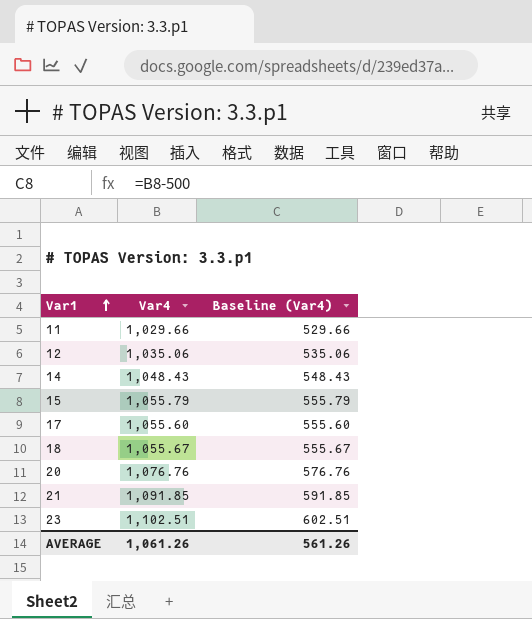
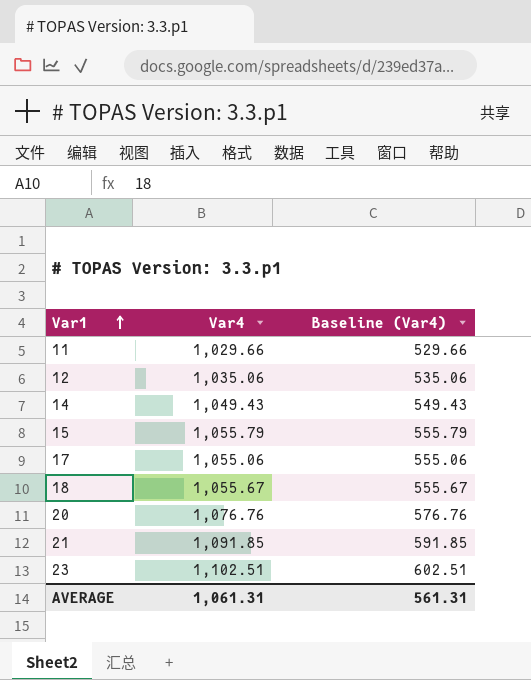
14 | Var4: 1,048.43 -> 1,049.43
14 | Baseline (Var4): 548.43 -> 549.43
17 | Var4: 1,055.60 -> 1,055.06
17 | Baseline (Var4): 555.60 -> 555.06
AVERAGE | Var4: 1,061.26 -> 1,061.31
AVERAGE | Baseline (Var4): 561.26 -> 561.31

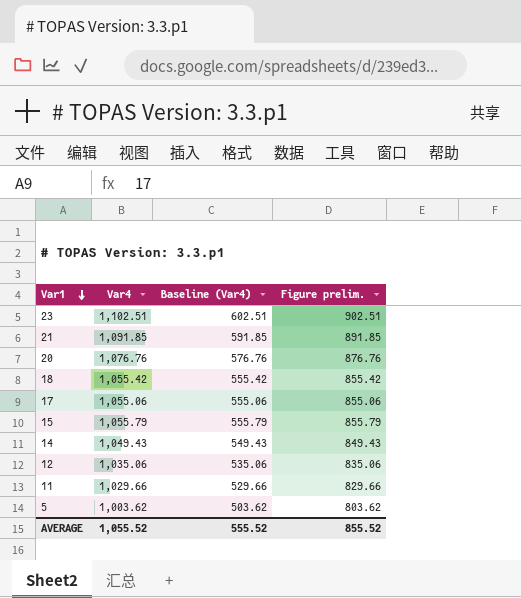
row order: Var1 ascending -> Var1 descending
column Figure prelim. | formula: none -> [Var4] - 200
18 | Var4: 1,055.67 -> 1,055.42
18 | Baseline (Var4): 555.67 -> 555.42
row 5: none -> 1,003.62 | 503.62 | 803.62
AVERAGE | Var4: 1,061.31 -> 1,055.52
AVERAGE | Baseline (Var4): 561.31 -> 555.52

